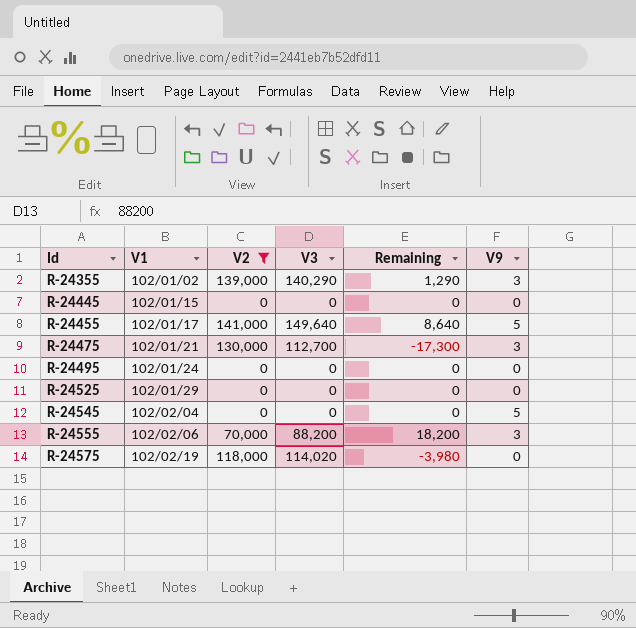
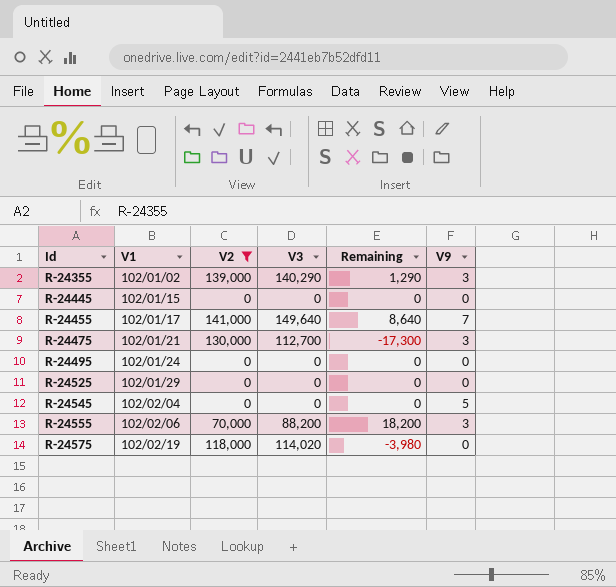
R-24455 | V9: 5 -> 7

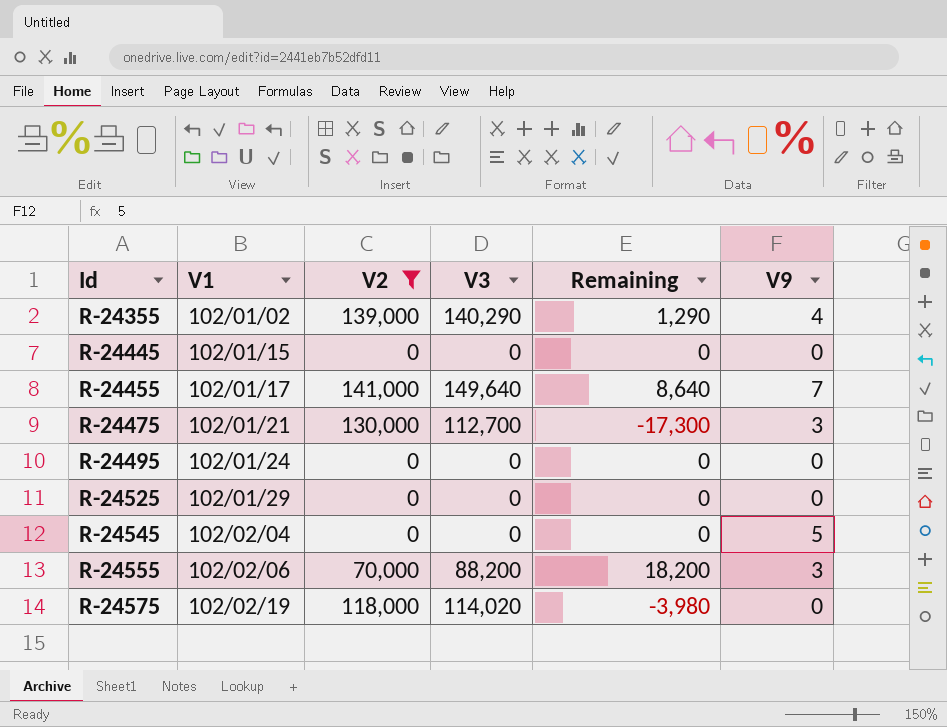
R-24355 | V9: 3 -> 4

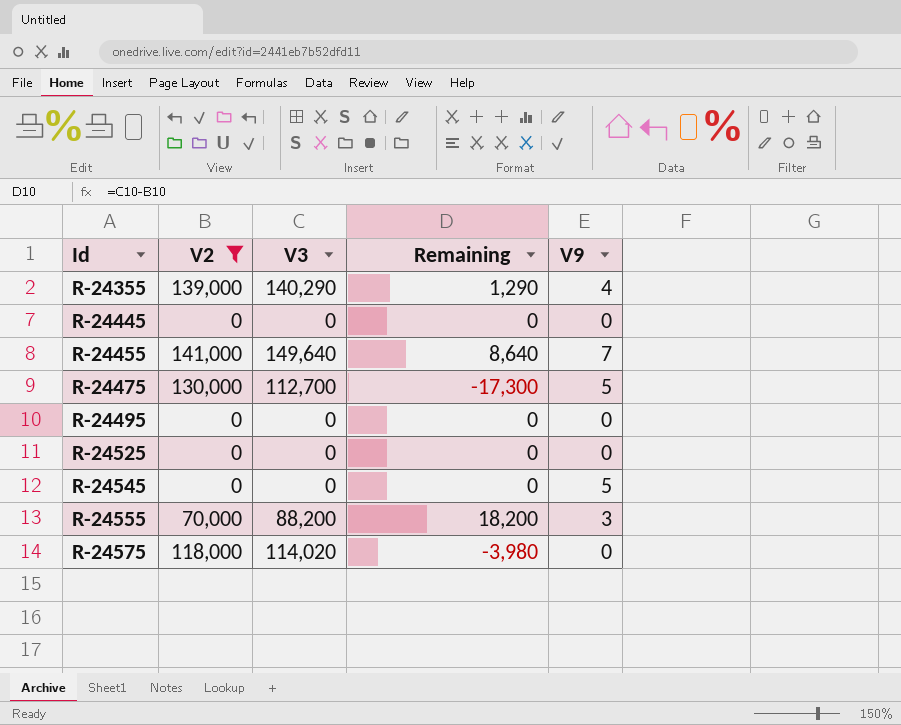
column V1 | position: 2 -> none
R-24475 | V9: 3 -> 5

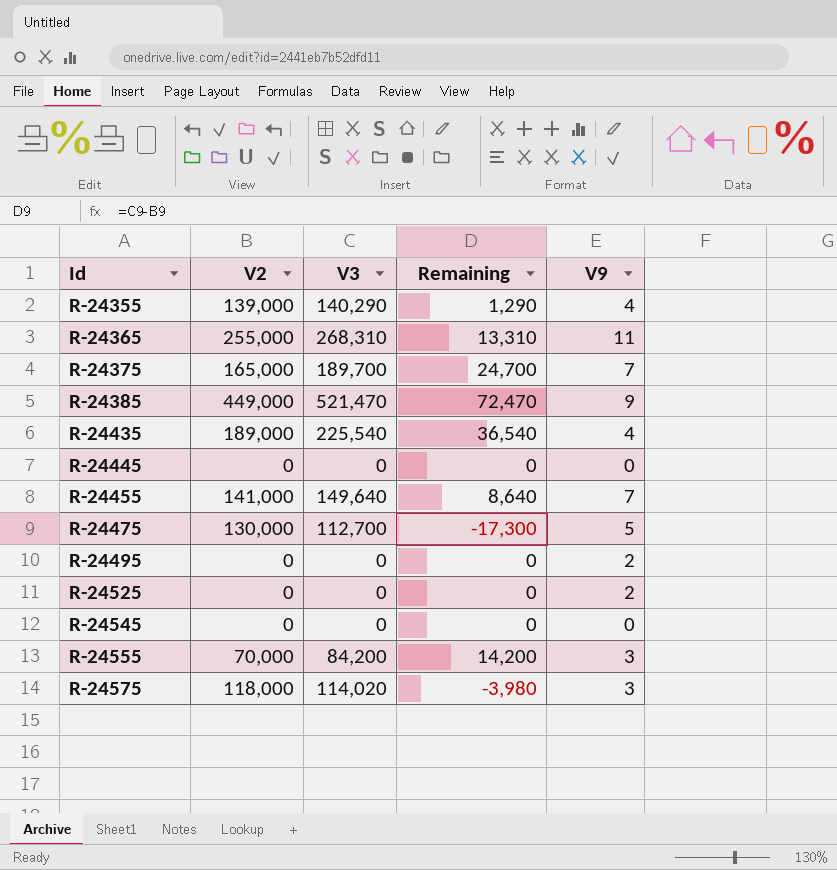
filter: V2 <= 141,000 -> none
R-24495 | V9: 0 -> 2
R-24525 | V9: 0 -> 2
R-24545 | V9: 5 -> 0
R-24555 | V3: 88,200 -> 84,200
R-24555 | Remaining: 18,200 -> 14,200
R-24575 | V9: 0 -> 3

